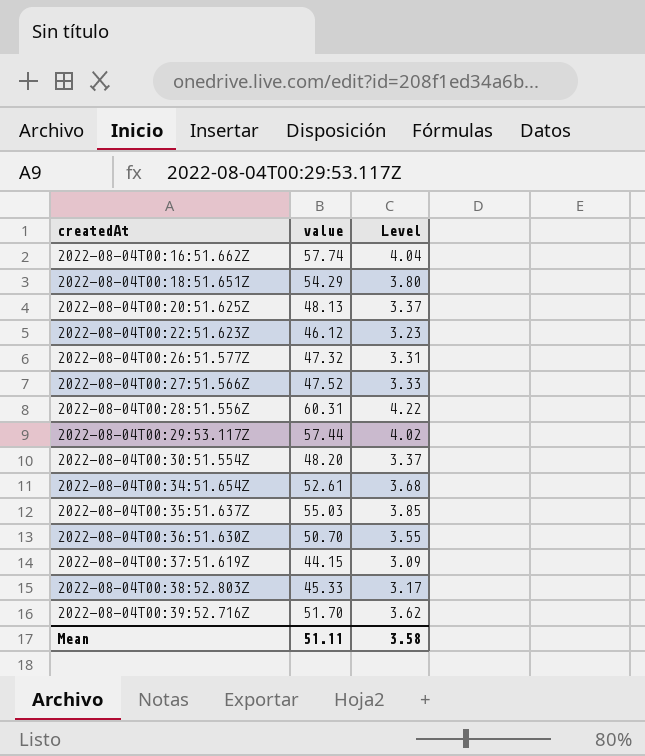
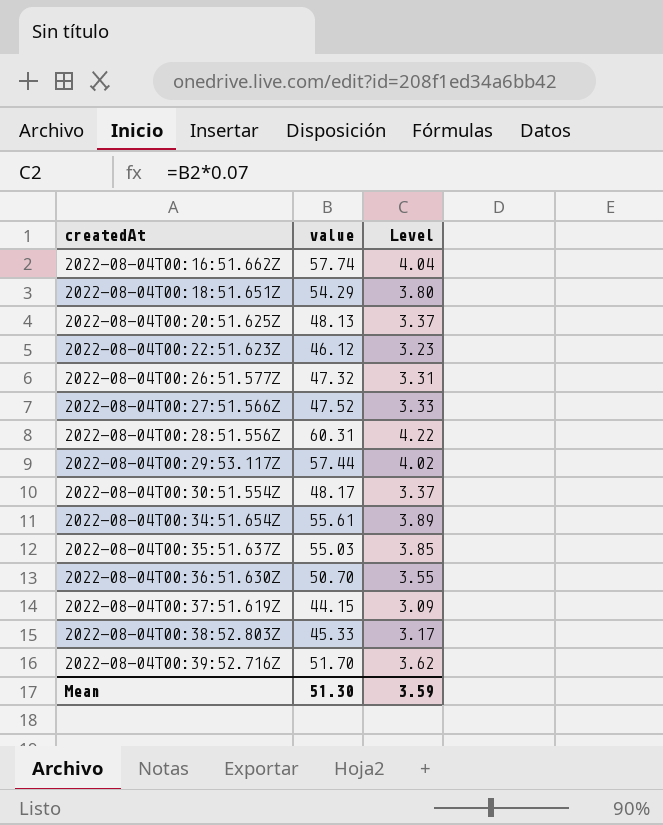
2022-08-04T00:30:51.554Z | value: 48.20 -> 48.17
2022-08-04T00:34:51.654Z | value: 52.61 -> 55.61
2022-08-04T00:34:51.654Z | Level: 3.68 -> 3.89
Mean | value: 51.11 -> 51.30
Mean | Level: 3.58 -> 3.59

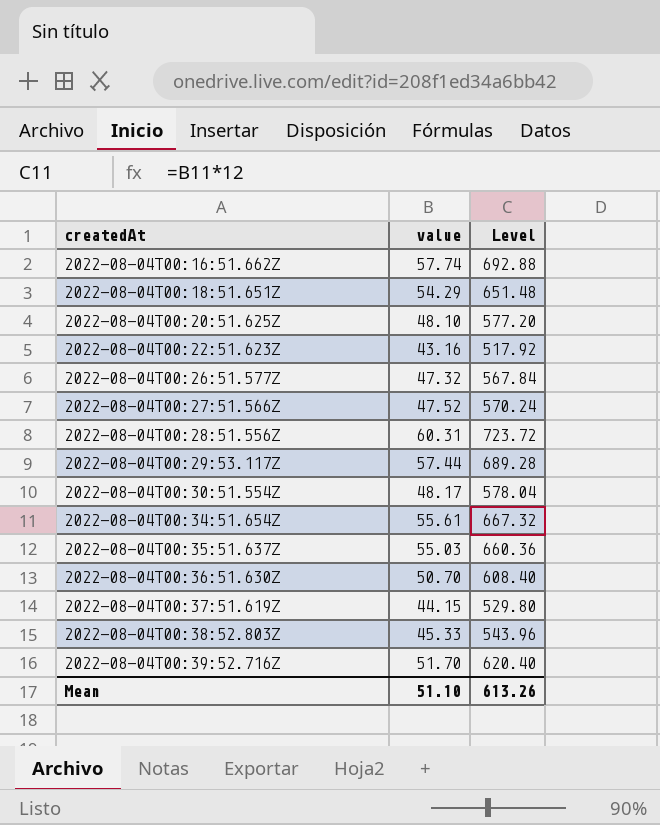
column Level | formula: [value] * 0.07 -> [value] * 12
2022-08-04T00:20:51.625Z | value: 48.13 -> 48.10
2022-08-04T00:22:51.623Z | value: 46.12 -> 43.16
Mean | value: 51.30 -> 51.10
Mean | Level: 3.59 -> 613.26

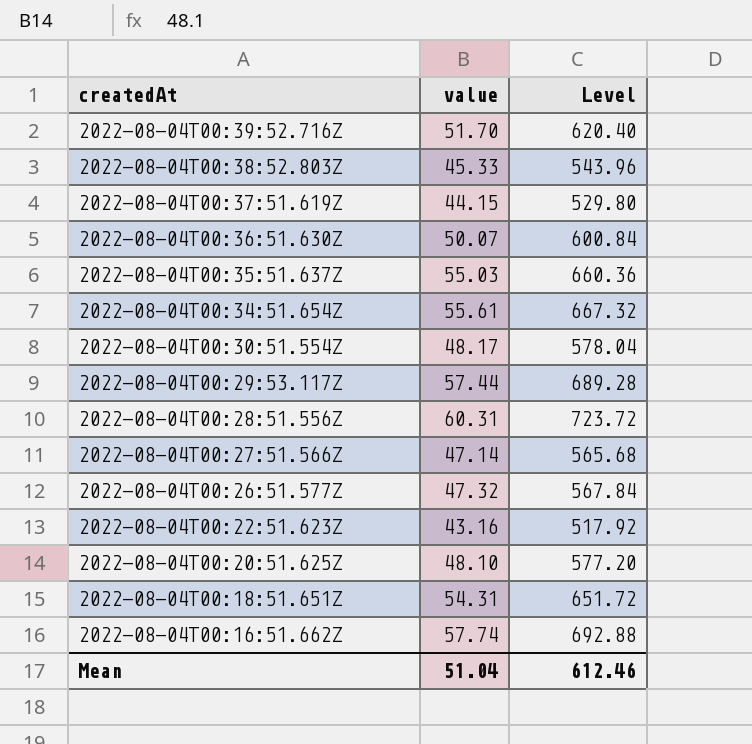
row order: createdAt ascending -> createdAt descending
2022-08-04T00:36:51.630Z | value: 50.70 -> 50.07
2022-08-04T00:36:51.630Z | Level: 608.40 -> 600.84
2022-08-04T00:27:51.566Z | value: 47.52 -> 47.14
2022-08-04T00:27:51.566Z | Level: 570.24 -> 565.68
2022-08-04T00:18:51.651Z | value: 54.29 -> 54.31
2022-08-04T00:18:51.651Z | Level: 651.48 -> 651.72
Mean | value: 51.10 -> 51.04
Mean | Level: 613.26 -> 612.46

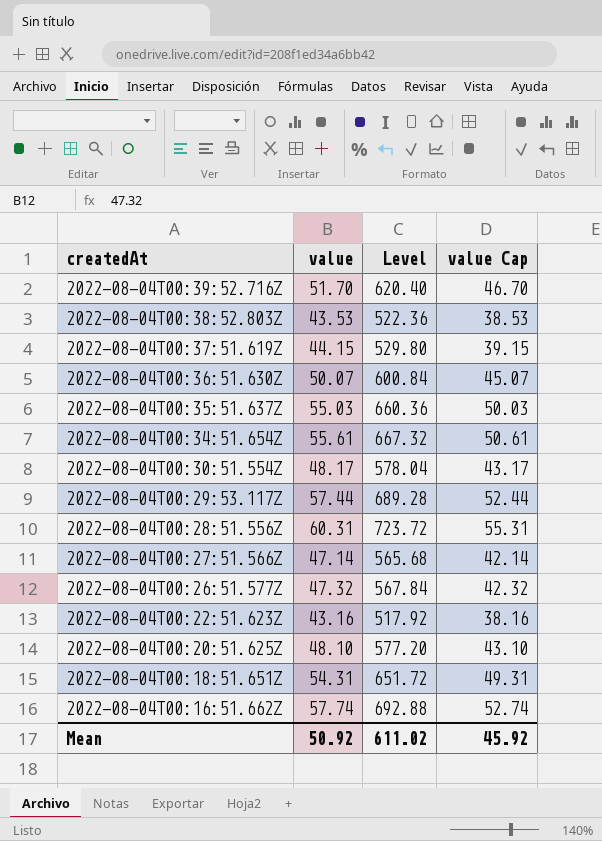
column value Cap | formula: none -> [value] - 5
2022-08-04T00:38:52.803Z | value: 45.33 -> 43.53
2022-08-04T00:38:52.803Z | Level: 543.96 -> 522.36
Mean | value: 51.04 -> 50.92
Mean | Level: 612.46 -> 611.02

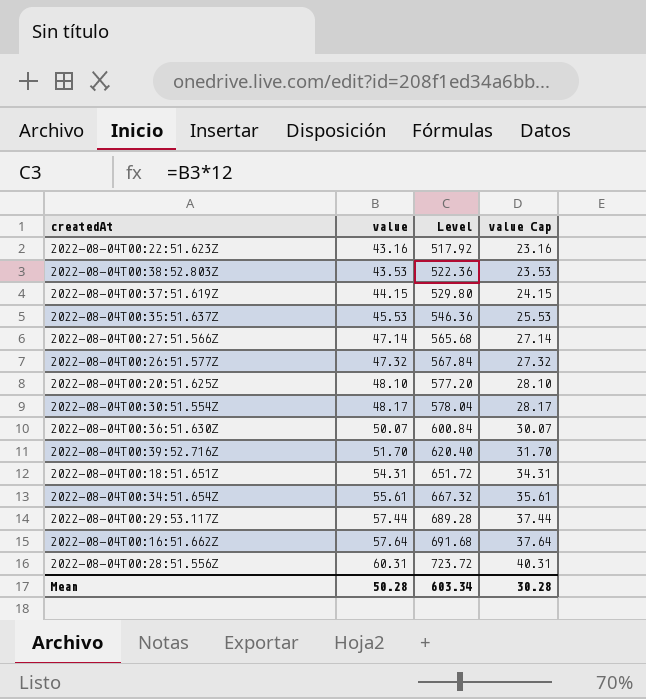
row order: createdAt descending -> value ascending
column value Cap | formula: [value] - 5 -> [value] - 20
2022-08-04T00:35:51.637Z | value: 55.03 -> 45.53
2022-08-04T00:35:51.637Z | Level: 660.36 -> 546.36
2022-08-04T00:16:51.662Z | value: 57.74 -> 57.64
2022-08-04T00:16:51.662Z | Level: 692.88 -> 691.68
Mean | value: 50.92 -> 50.28
Mean | Level: 611.02 -> 603.34
Mean | value Cap: 45.92 -> 30.28

